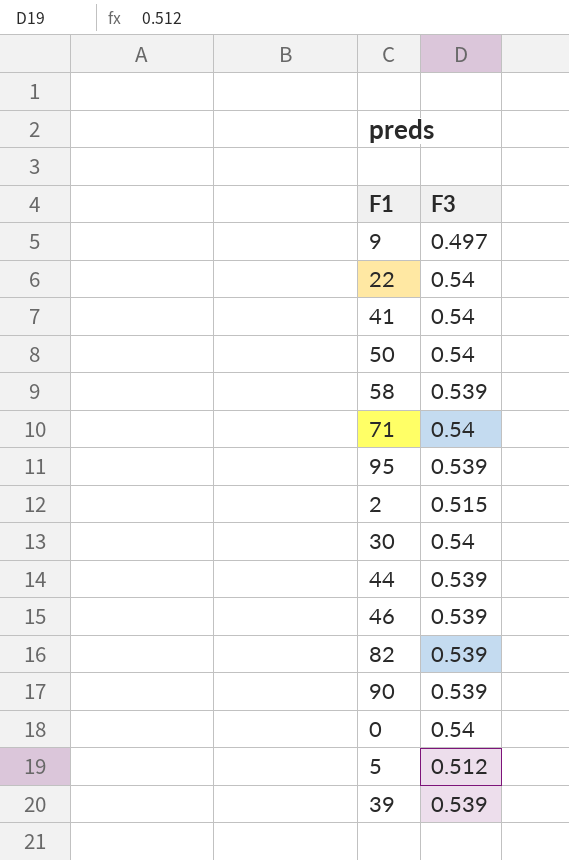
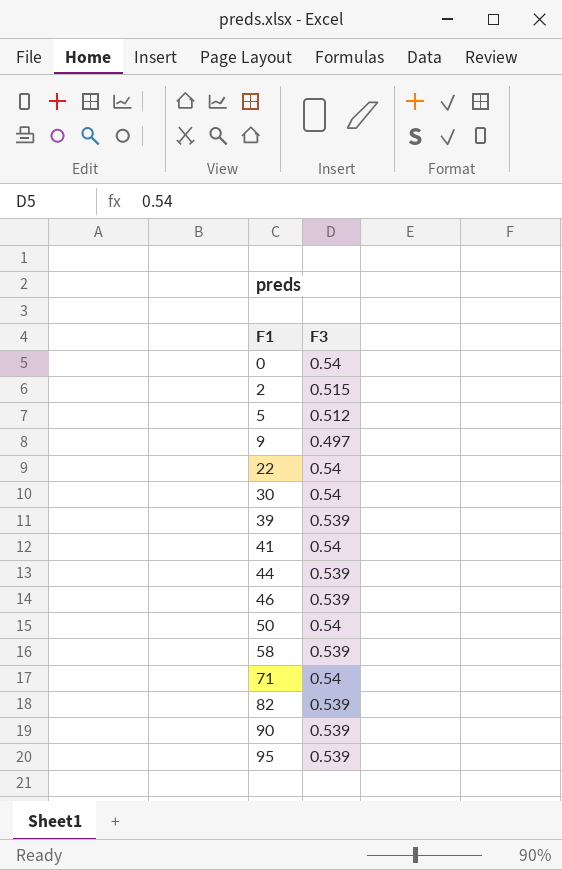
row order: none -> F1 ascending

